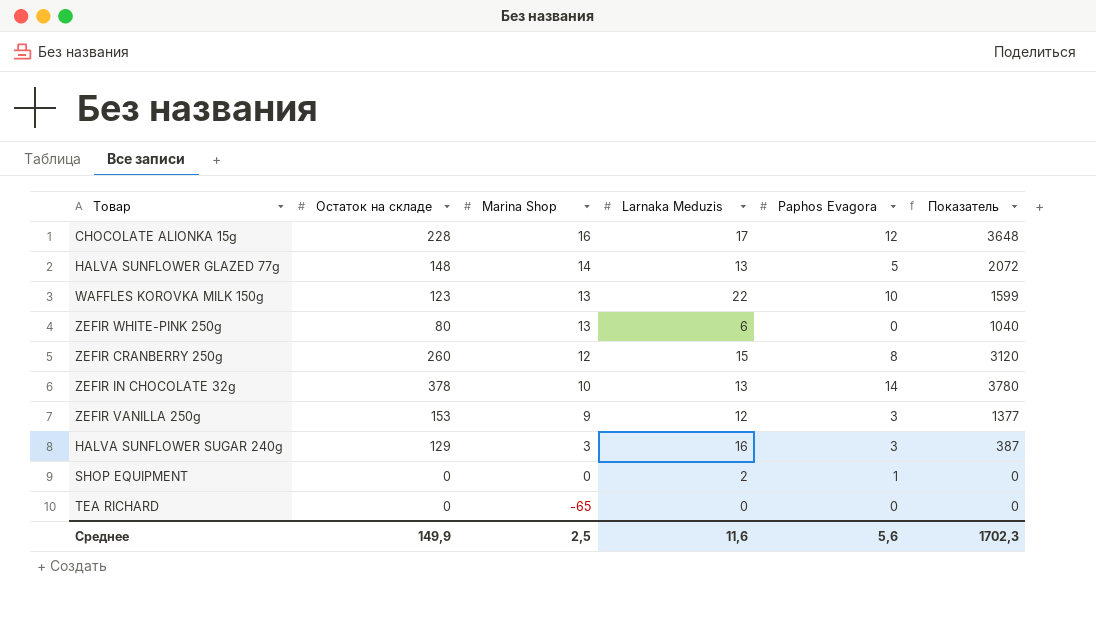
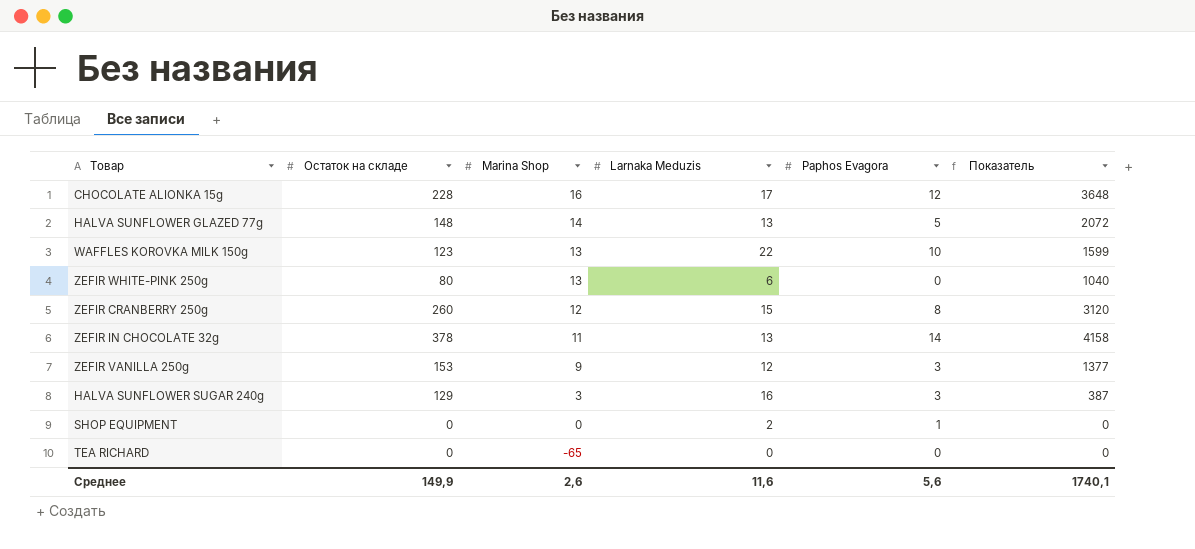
ZEFIR IN CHOCOLATE 32g | Marina Shop: 10 -> 11
ZEFIR IN CHOCOLATE 32g | Показатель: 3780 -> 4158
Среднее | Marina Shop: 2,5 -> 2,6
Среднее | Показатель: 1702,3 -> 1740,1

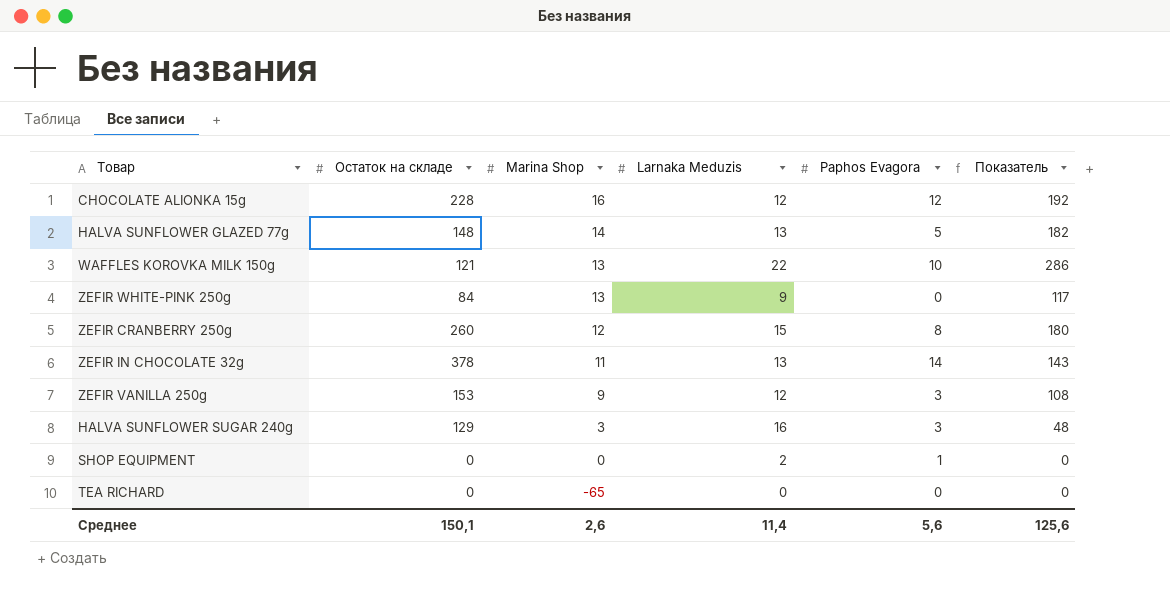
column Показатель | formula: [Остаток на складе] * [Marina Shop] -> [Marina Shop] * [Larnaka Meduzis]
CHOCOLATE ALIONKA 15g | Larnaka Meduzis: 17 -> 12
WAFFLES KOROVKA MILK 150g | Остаток на складе: 123 -> 121
ZEFIR WHITE-PINK 250g | Остаток на складе: 80 -> 84
ZEFIR WHITE-PINK 250g | Larnaka Meduzis: 6 -> 9
Среднее | Остаток на складе: 149,9 -> 150,1
Среднее | Larnaka Meduzis: 11,6 -> 11,4
Среднее | Показатель: 1740,1 -> 125,6

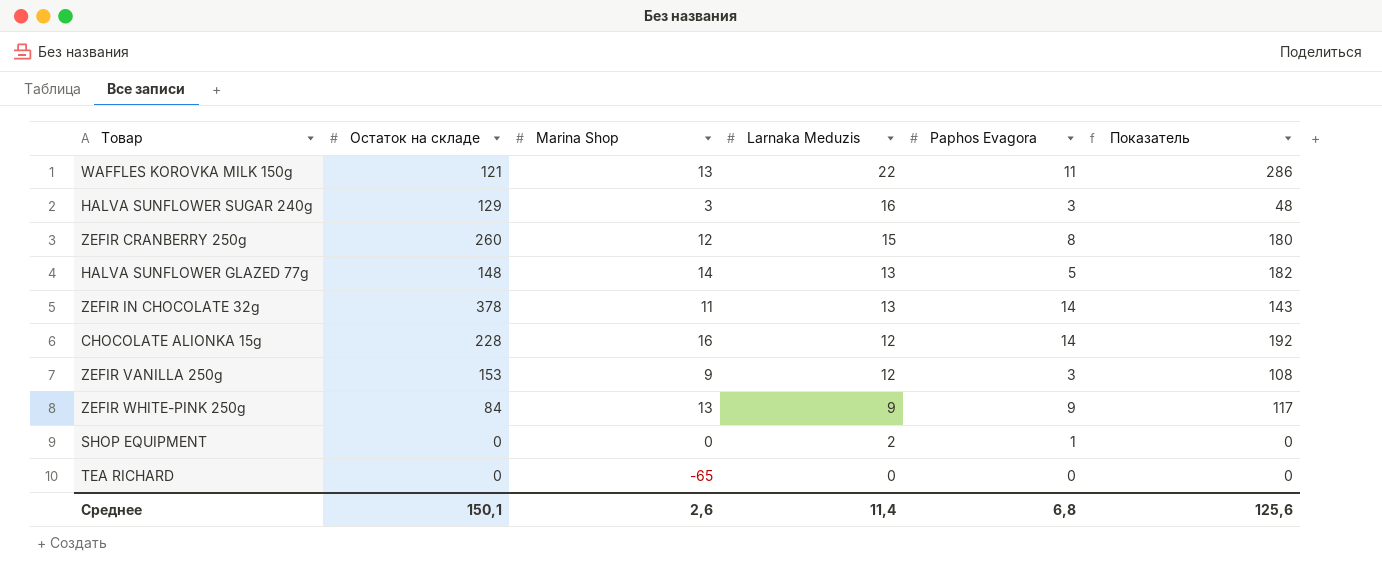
row order: Marina Shop descending -> Larnaka Meduzis descending
WAFFLES KOROVKA MILK 150g | Paphos Evagora: 10 -> 11
CHOCOLATE ALIONKA 15g | Paphos Evagora: 12 -> 14
ZEFIR WHITE-PINK 250g | Paphos Evagora: 0 -> 9
Среднее | Paphos Evagora: 5,6 -> 6,8

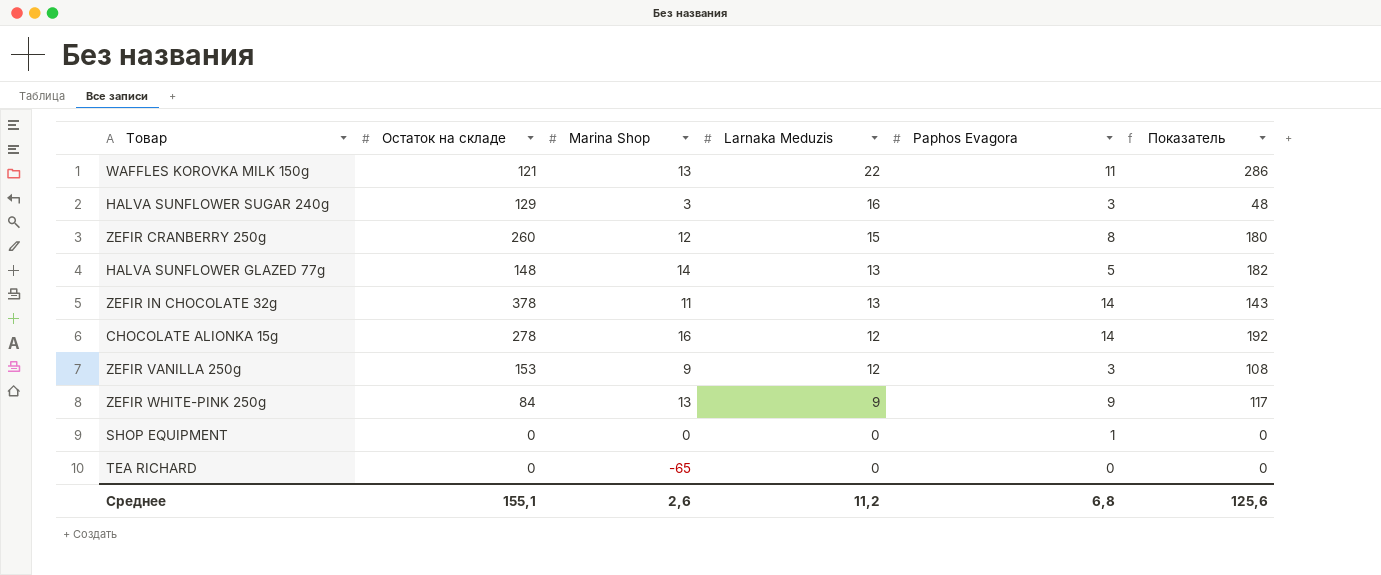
CHOCOLATE ALIONKA 15g | Остаток на складе: 228 -> 278
SHOP EQUIPMENT | Larnaka Meduzis: 2 -> 0
Среднее | Остаток на складе: 150,1 -> 155,1
Среднее | Larnaka Meduzis: 11,4 -> 11,2

